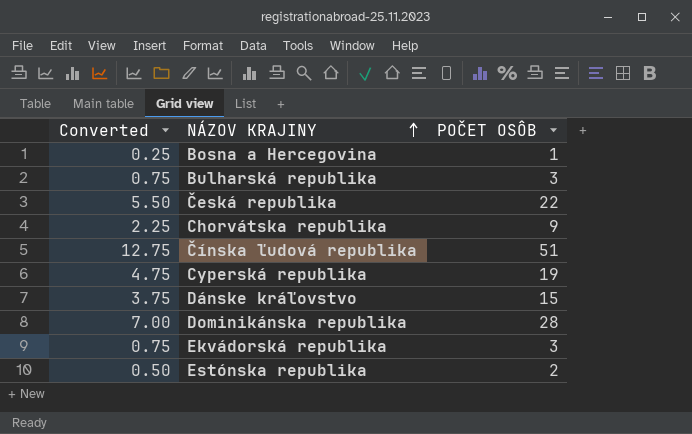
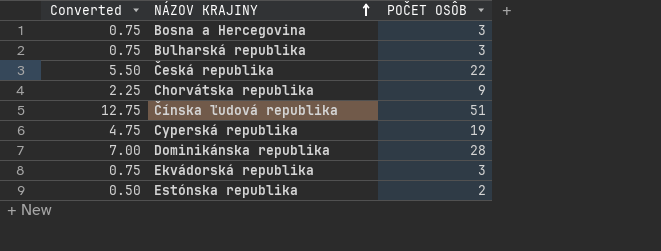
row Dánske kráľovstvo: 3.75 | 15 -> none
Bosna a Hercegovina | Converted: 0.25 -> 0.75
Bosna a Hercegovina | POČET OSÔB: 1 -> 3

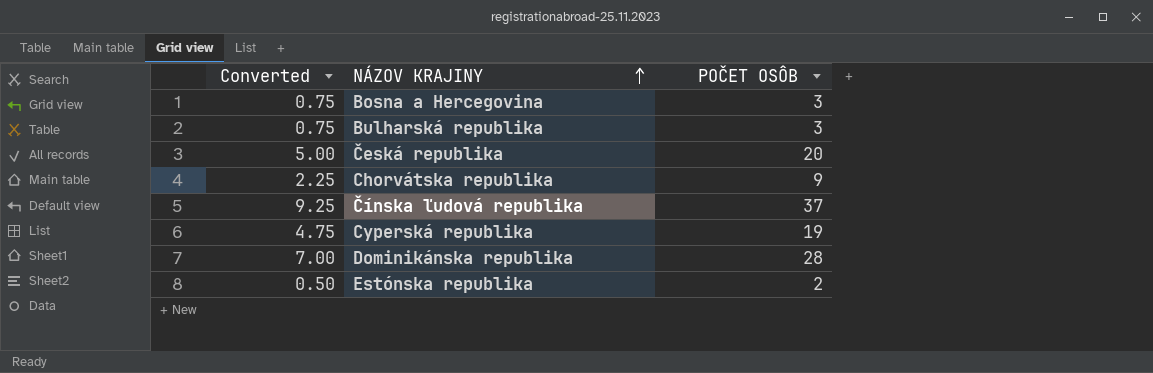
row Ekvádorská republika: 0.75 | 3 -> none
Česká republika | Converted: 5.50 -> 5.00
Česká republika | POČET OSÔB: 22 -> 20
Čínska ľudová republika | Converted: 12.75 -> 9.25
Čínska ľudová republika | POČET OSÔB: 51 -> 37

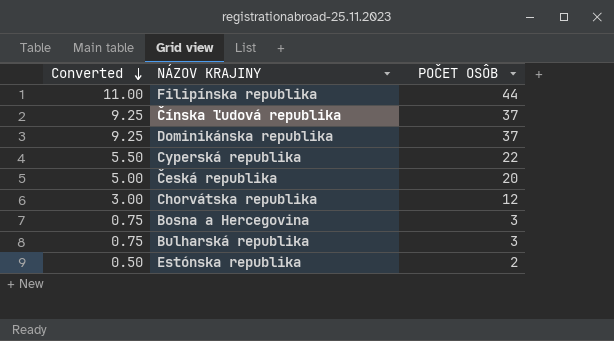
row order: NÁZOV KRAJINY ascending -> Converted descending
row Filipínska republika: none -> 11.00 | 44
Dominikánska republika | Converted: 7.00 -> 9.25
Dominikánska republika | POČET OSÔB: 28 -> 37
Cyperská republika | Converted: 4.75 -> 5.50
Cyperská republika | POČET OSÔB: 19 -> 22
Chorvátska republika | Converted: 2.25 -> 3.00
Chorvátska republika | POČET OSÔB: 9 -> 12

